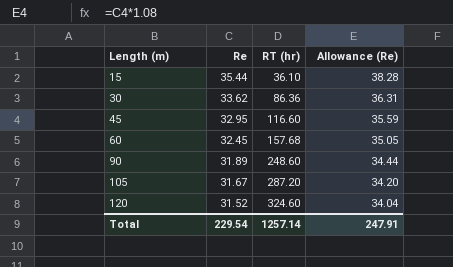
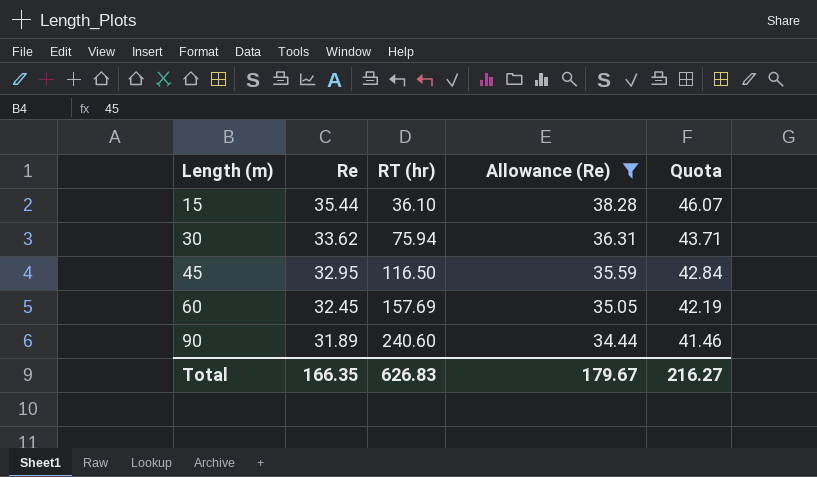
filter: none -> Allowance (Re) >= 34.44
column Quota | formula: none -> [Re] * 1.3
30 | RT (hr): 86.36 -> 75.94
45 | RT (hr): 116.60 -> 116.50
60 | RT (hr): 157.68 -> 157.69
90 | RT (hr): 248.60 -> 240.60
Total | Re: 229.54 -> 166.35
Total | RT (hr): 1257.14 -> 626.83
Total | Allowance (Re): 247.91 -> 179.67

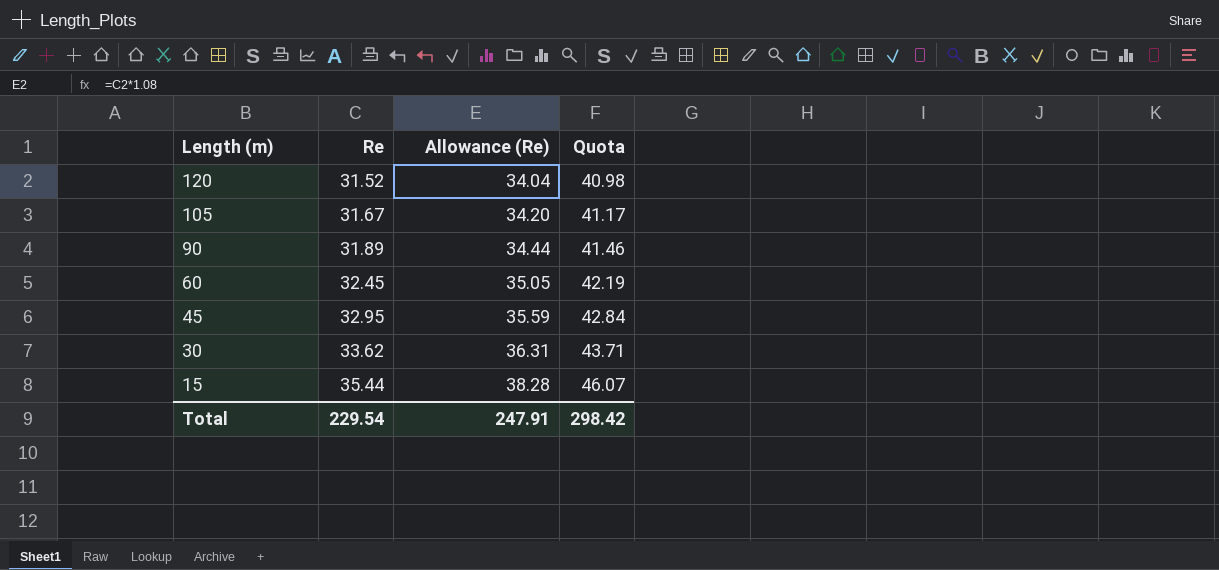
filter: Allowance (Re) >= 34.44 -> none
row order: Length (m) ascending -> Length (m) descending
column RT (hr) | position: 3 -> none
Total | Re: 166.35 -> 229.54
Total | Allowance (Re): 179.67 -> 247.91
Total | Quota: 216.27 -> 298.42

